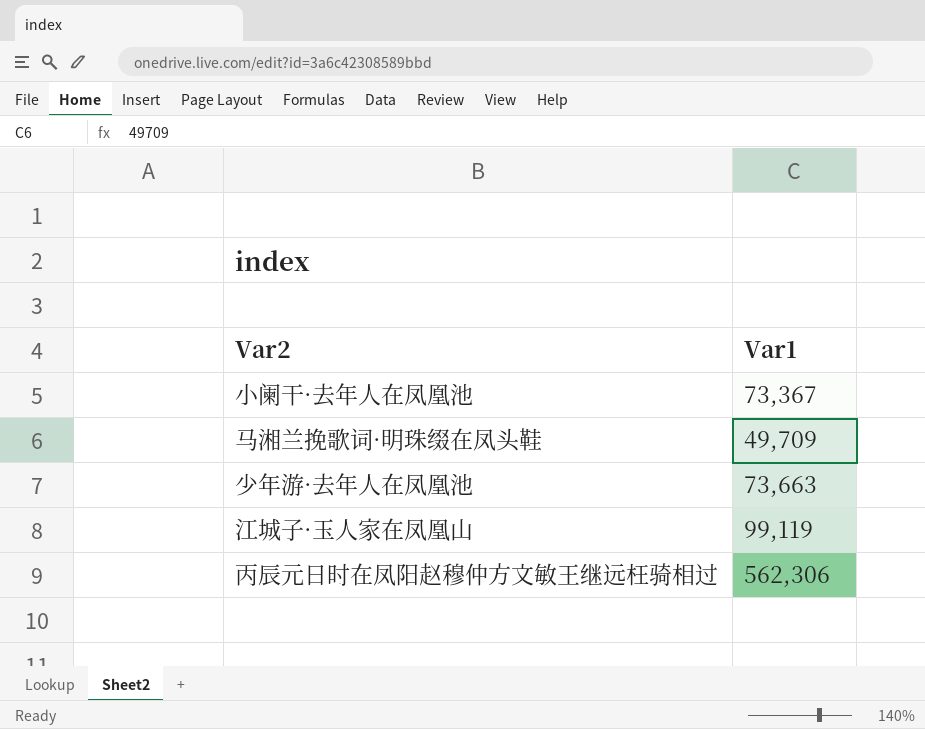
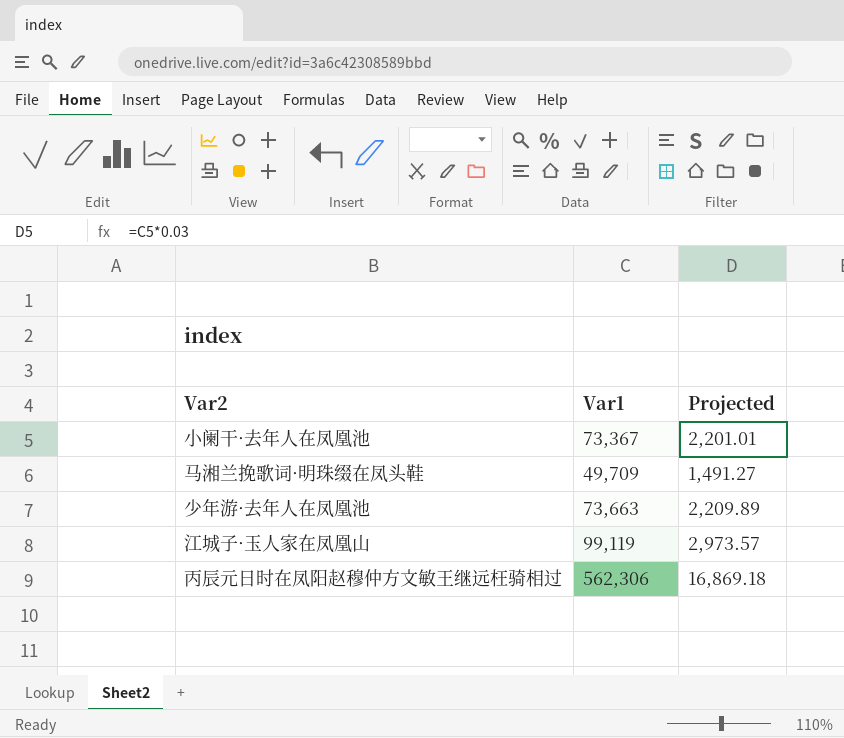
column Projected | formula: none -> [Var1] * 0.03

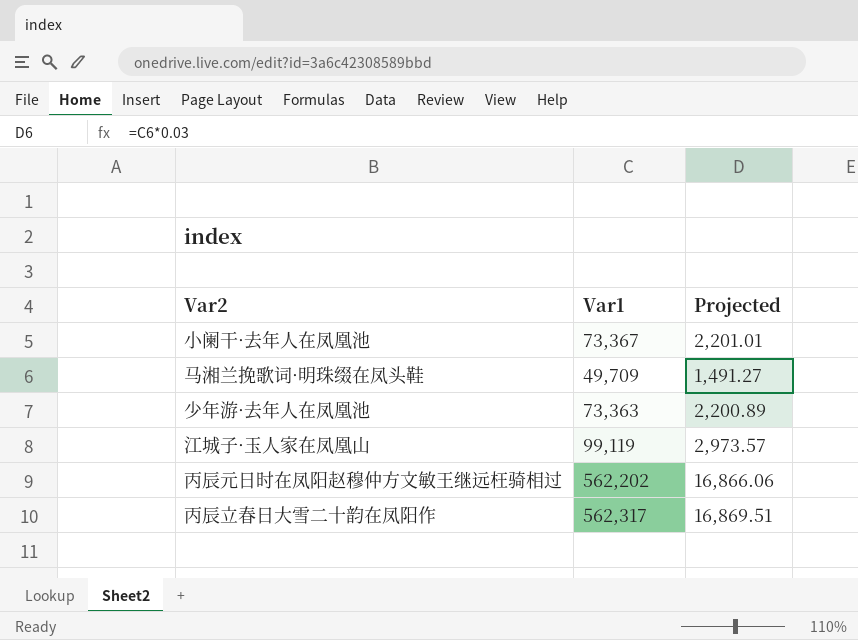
少年游·去年人在凤凰池 | Var1: 73,663 -> 73,363
少年游·去年人在凤凰池 | Projected: 2,209.89 -> 2,200.89
丙辰元日时在凤阳赵穆仲方文敏王继远枉骑相过 | Var1: 562,306 -> 562,202
丙辰元日时在凤阳赵穆仲方文敏王继远枉骑相过 | Projected: 16,869.18 -> 16,866.06
row 丙辰立春日大雪二十韵在凤阳作: none -> 562,317 | 16,869.51

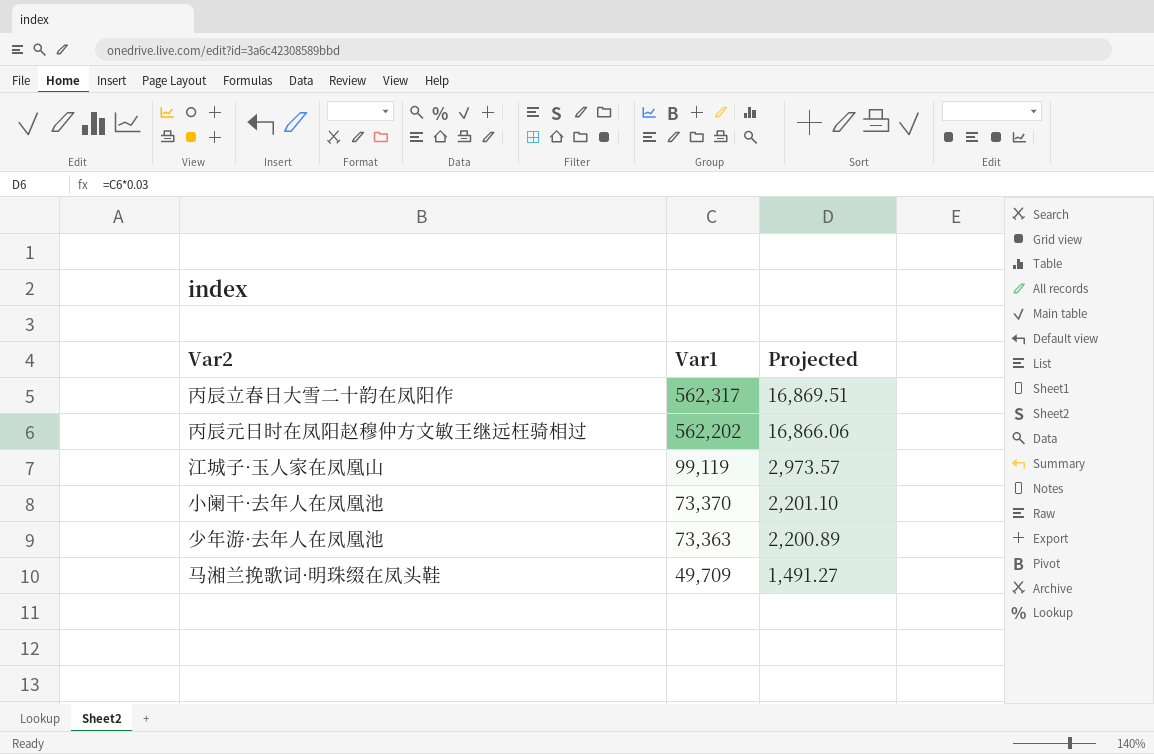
row order: none -> Var1 descending
小阑干·去年人在凤凰池 | Var1: 73,367 -> 73,370
小阑干·去年人在凤凰池 | Projected: 2,201.01 -> 2,201.10

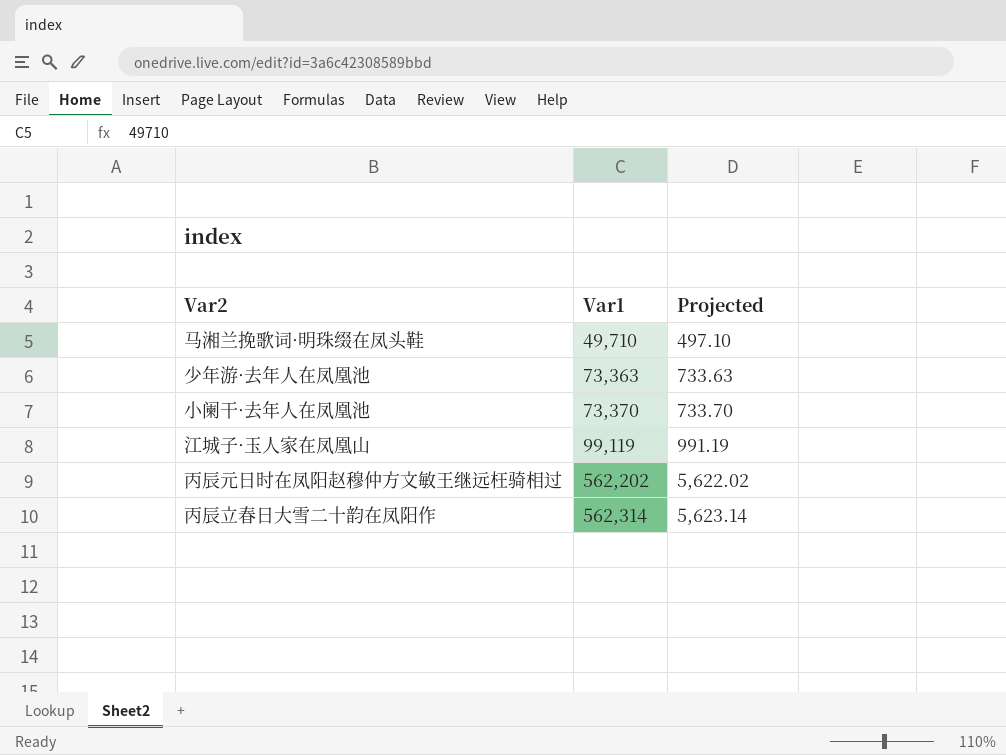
row order: Var1 descending -> Var1 ascending
column Projected | formula: [Var1] * 0.03 -> [Var1] * 0.01
马湘兰挽歌词·明珠缀在凤头鞋 | Var1: 49,709 -> 49,710
丙辰立春日大雪二十韵在凤阳作 | Var1: 562,317 -> 562,314

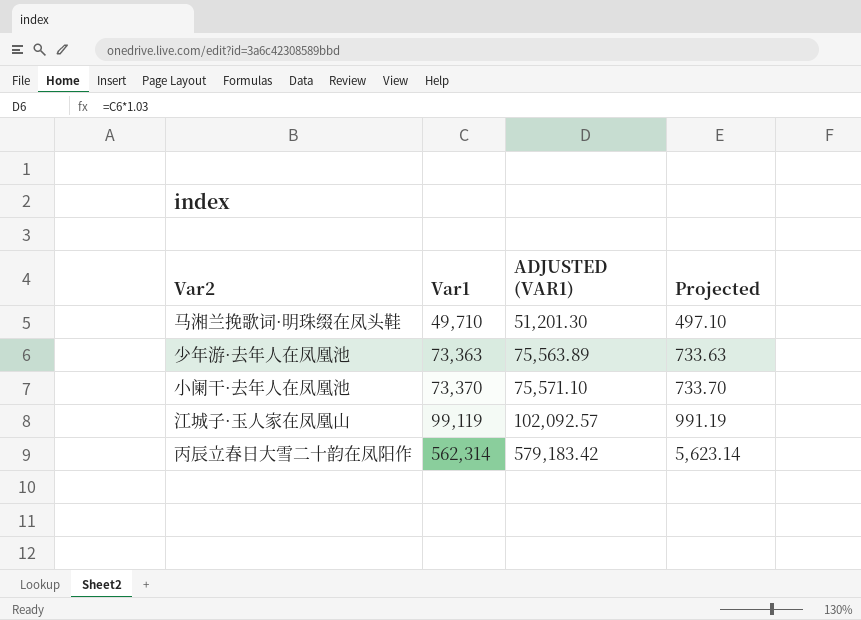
column ADJUSTED (VAR1) | formula: none -> [Var1] * 1.03
row 丙辰元日时在凤阳赵穆仲方文敏王继远枉骑相过: 562,202 | 5,622.02 -> none

